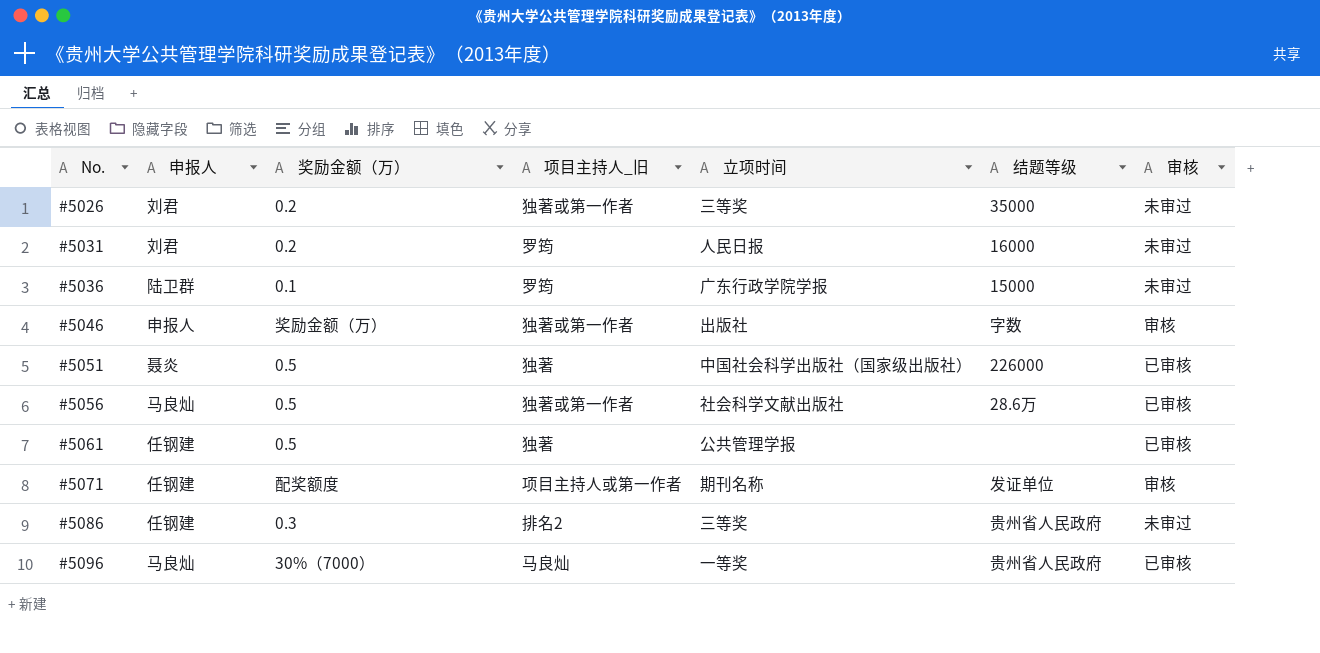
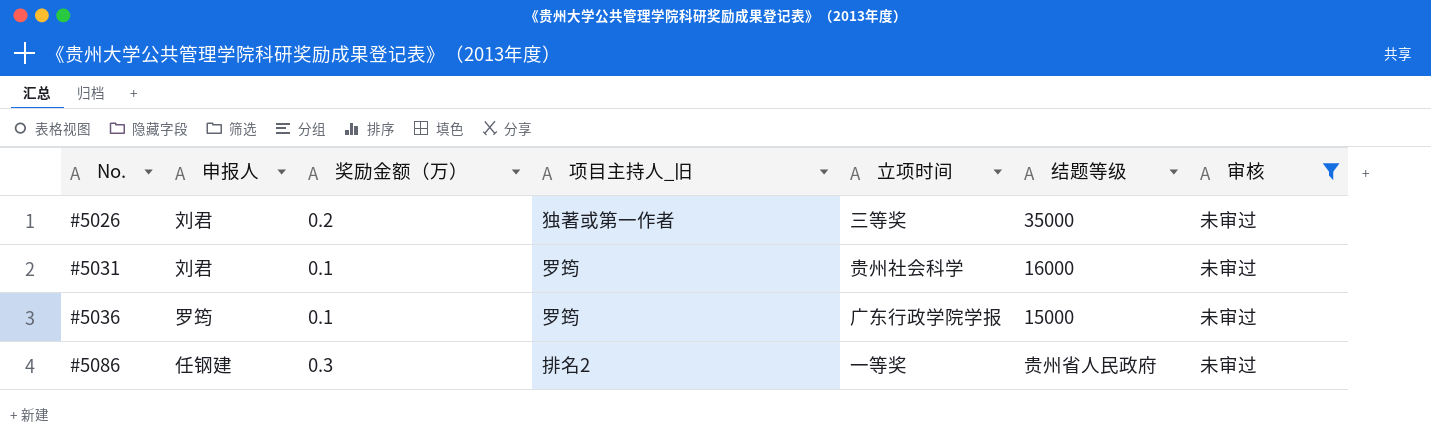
filter: none -> 审核 = 未审过
#5031 | 奖励金额（万）: 0.2 -> 0.1
#5031 | 立项时间: 人民日报 -> 贵州社会科学
#5036 | 申报人: 陆卫群 -> 罗筠
#5086 | 立项时间: 三等奖 -> 一等奖

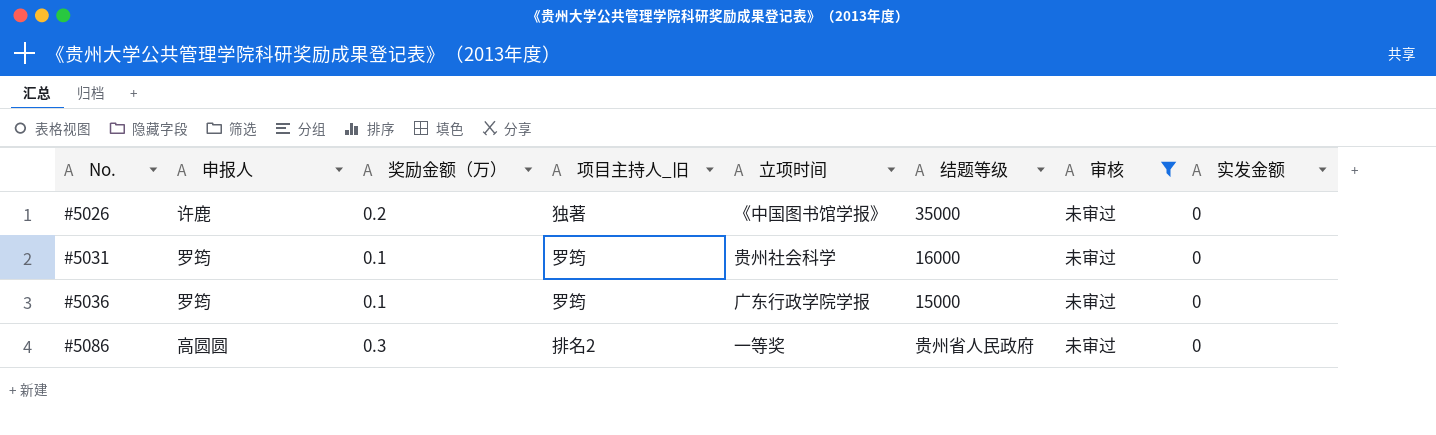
column 实发金额 | position: none -> 8
#5026 | 申报人: 刘君 -> 许鹿
#5026 | 项目主持人_旧: 独著或第一作者 -> 独著
#5026 | 立项时间: 三等奖 -> 《中国图书馆学报》
#5031 | 申报人: 刘君 -> 罗筠
#5086 | 申报人: 任钢建 -> 高圆圆

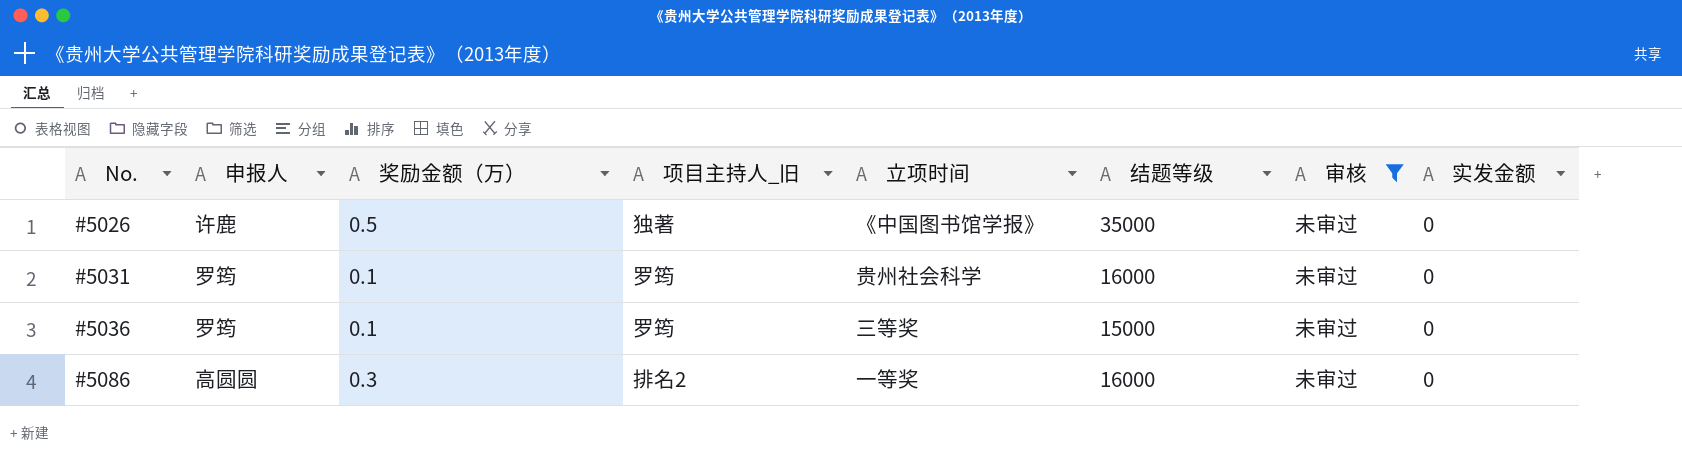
#5026 | 奖励金额（万）: 0.2 -> 0.5
#5036 | 立项时间: 广东行政学院学报 -> 三等奖
#5086 | 结题等级: 贵州省人民政府 -> 16000

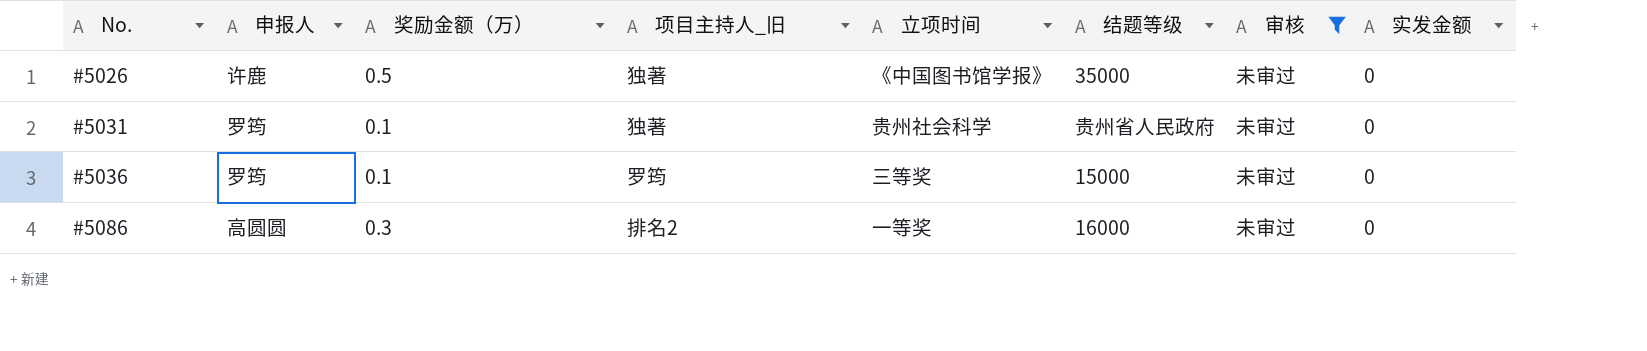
#5031 | 项目主持人_旧: 罗筠 -> 独著
#5031 | 结题等级: 16000 -> 贵州省人民政府

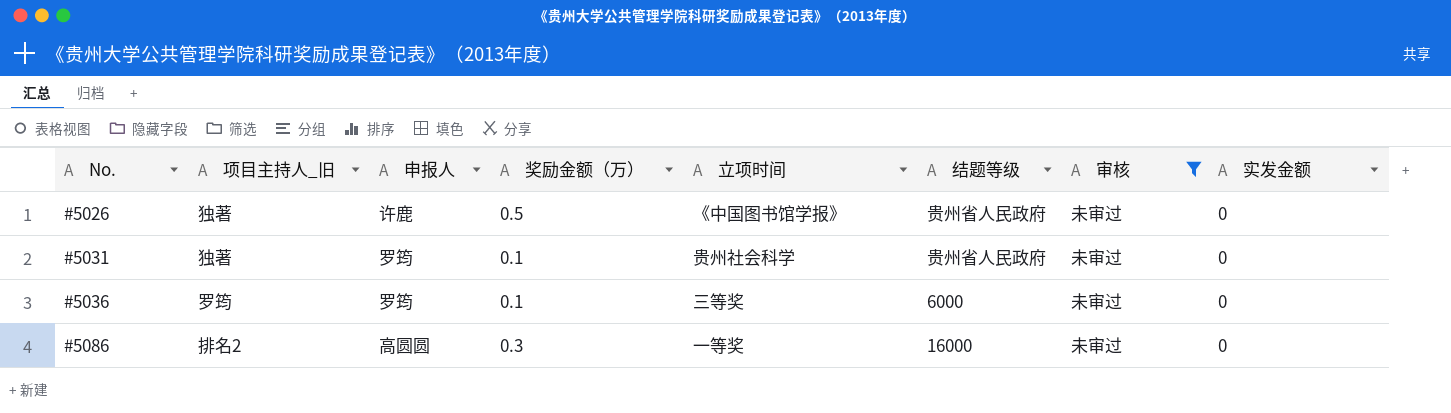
column 项目主持人_旧 | position: 4 -> 2
#5026 | 结题等级: 35000 -> 贵州省人民政府
#5036 | 结题等级: 15000 -> 6000

